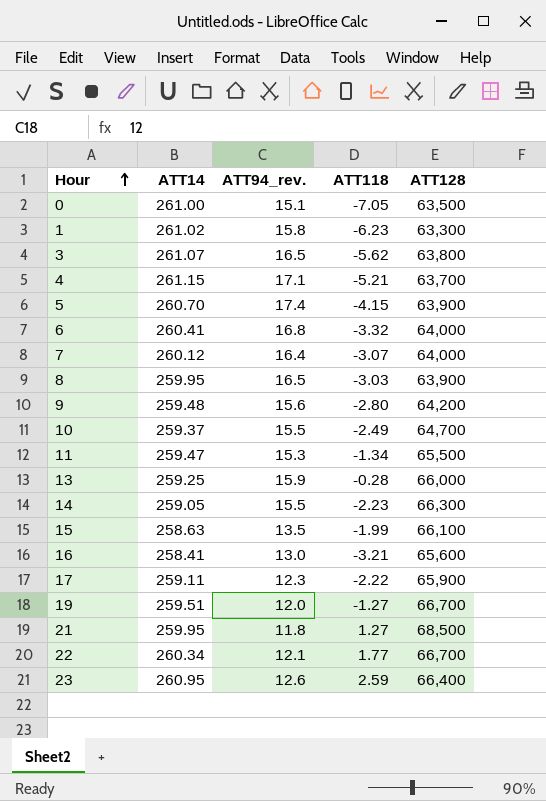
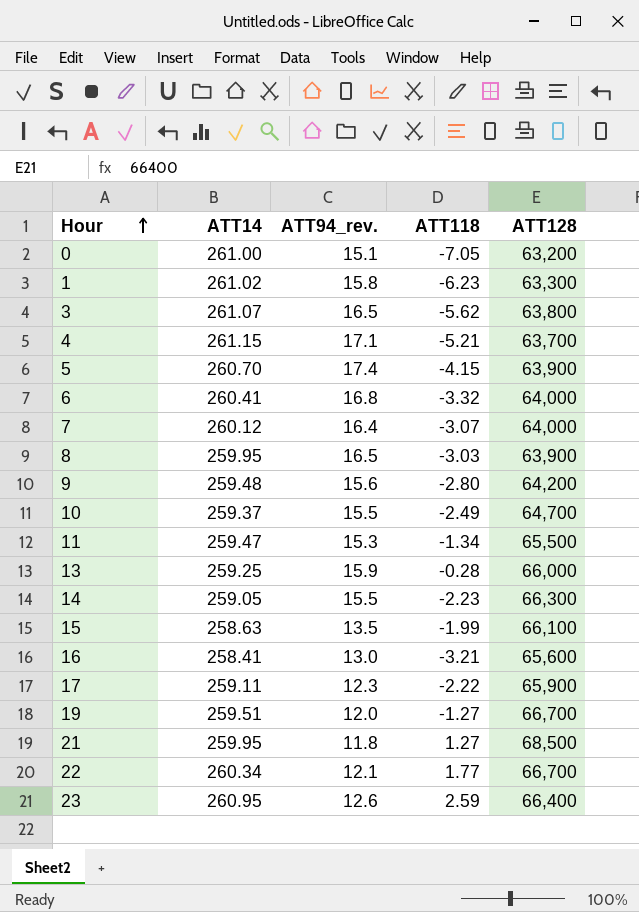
0 | ATT128: 63,500 -> 63,200

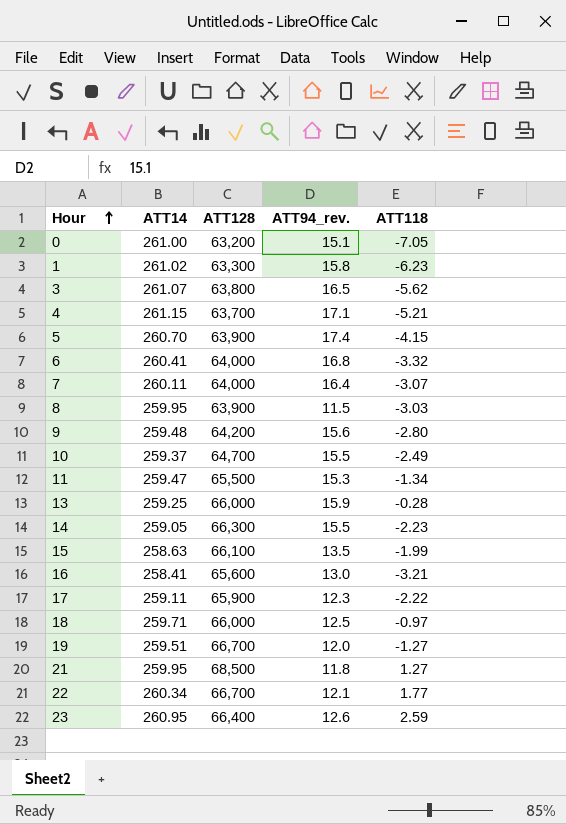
column ATT128 | position: 5 -> 3
7 | ATT14: 260.12 -> 260.11
8 | ATT94_rev.: 16.5 -> 11.5
row 18: none -> 259.71 | 66,000 | 12.5 | -0.97

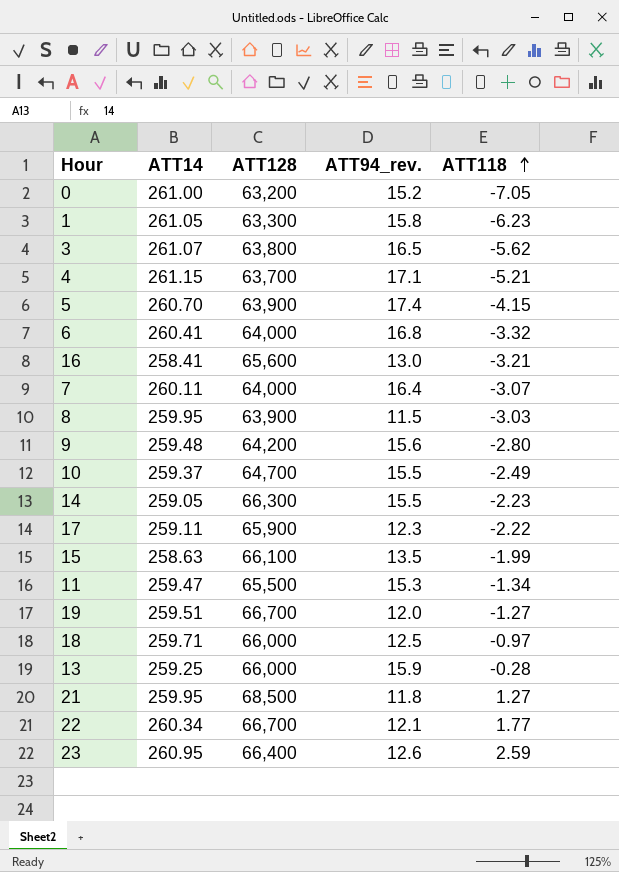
row order: Hour ascending -> ATT118 ascending
0 | ATT94_rev.: 15.1 -> 15.2
1 | ATT14: 261.02 -> 261.05

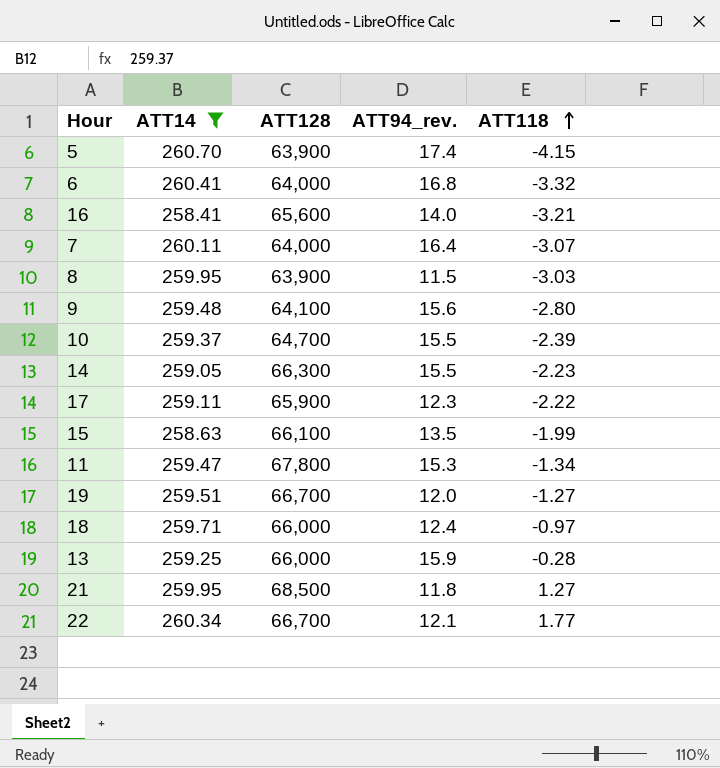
filter: none -> ATT14 <= 260.70
16 | ATT94_rev.: 13.0 -> 14.0
9 | ATT128: 64,200 -> 64,100
10 | ATT118: -2.49 -> -2.39
11 | ATT128: 65,500 -> 67,800
18 | ATT94_rev.: 12.5 -> 12.4

